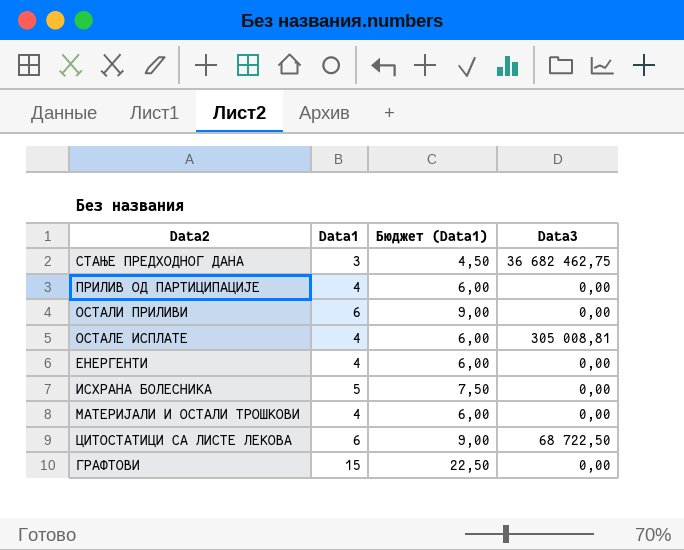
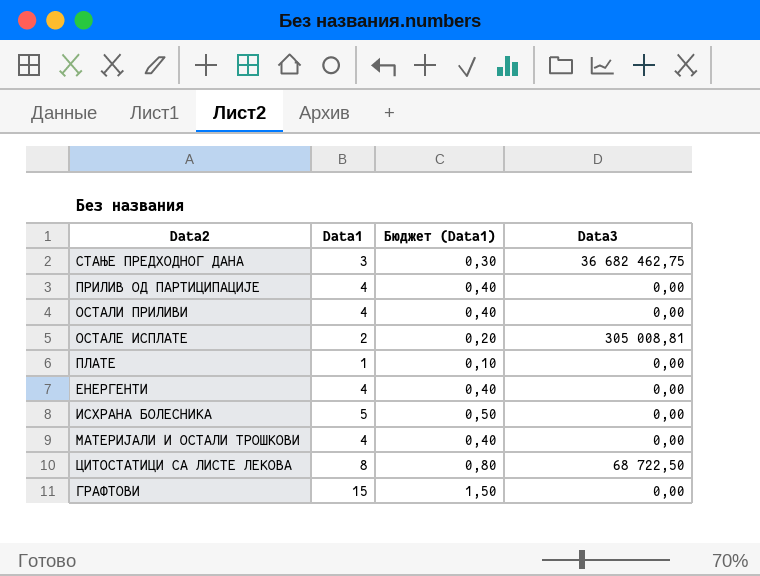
column Бюджет (Data1) | formula: [Data1] * 1,5 -> [Data1] * 0,1
ОСТАЛИ ПРИЛИВИ | Data1: 6 -> 4
ОСТАЛЕ ИСПЛАТЕ | Data1: 4 -> 2
row ПЛАТЕ: none -> 1 | 0,10 | 0,00
ЦИТОСТАТИЦИ СА ЛИСТЕ ЛЕКОВА | Data1: 6 -> 8

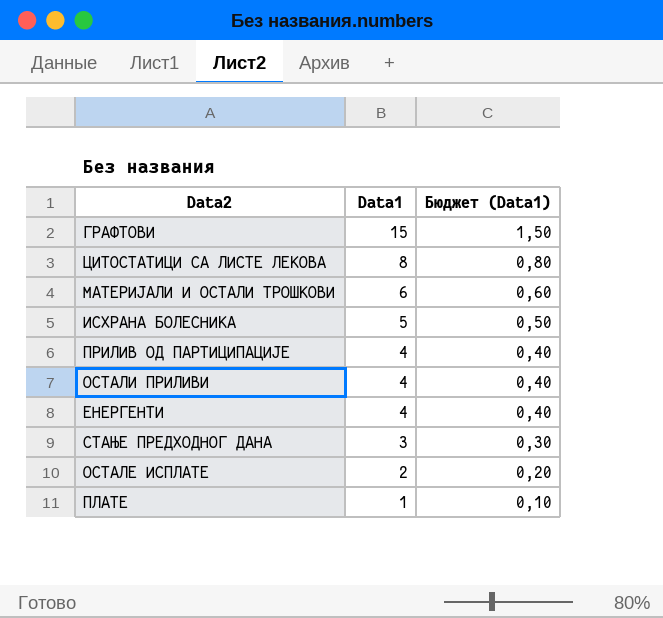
row order: none -> Data1 descending
column Data3 | position: 4 -> none
МАТЕРИЈАЛИ И ОСТАЛИ ТРОШКОВИ | Data1: 4 -> 6
МАТЕРИЈАЛИ И ОСТАЛИ ТРОШКОВИ | Бюджет (Data1): 0,40 -> 0,60

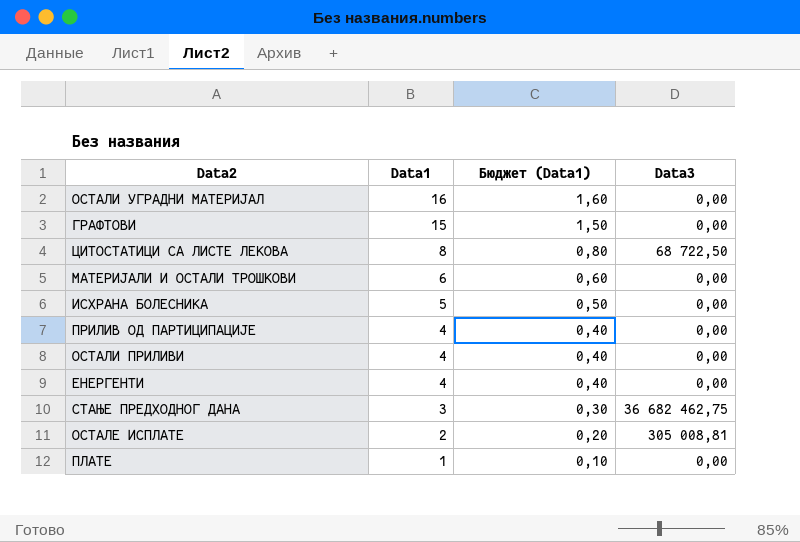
column Data3 | position: none -> 4
row ОСТАЛИ УГРАДНИ МАТЕРИЈАЛ: none -> 16 | 1,60 | 0,00

